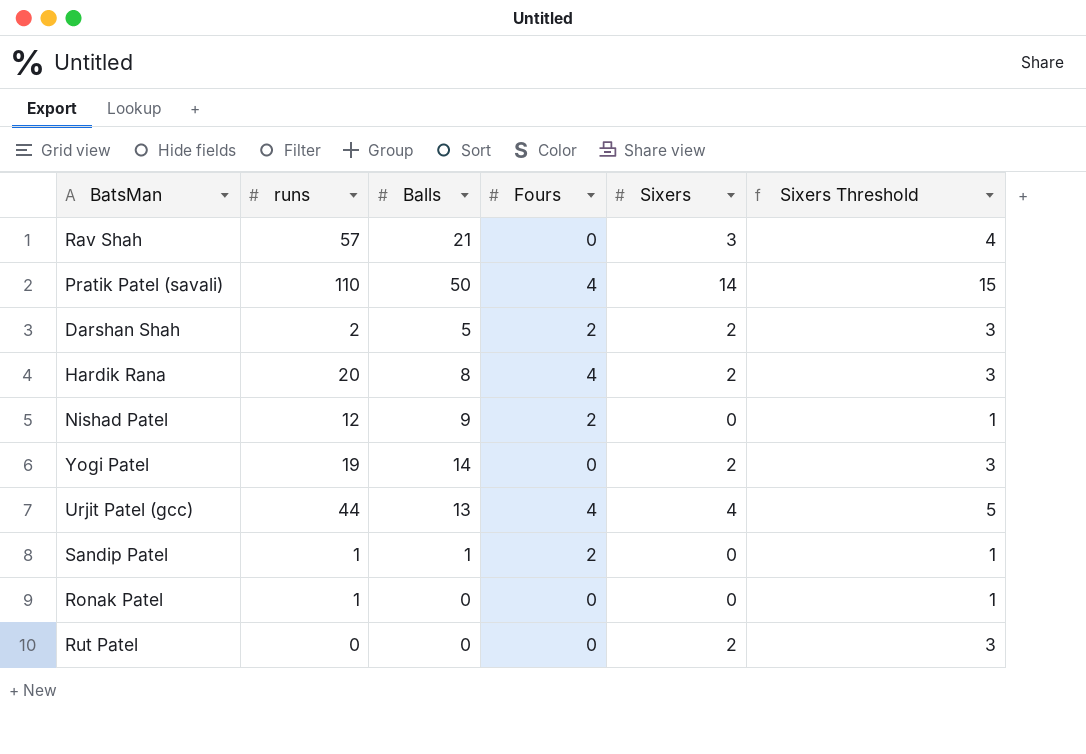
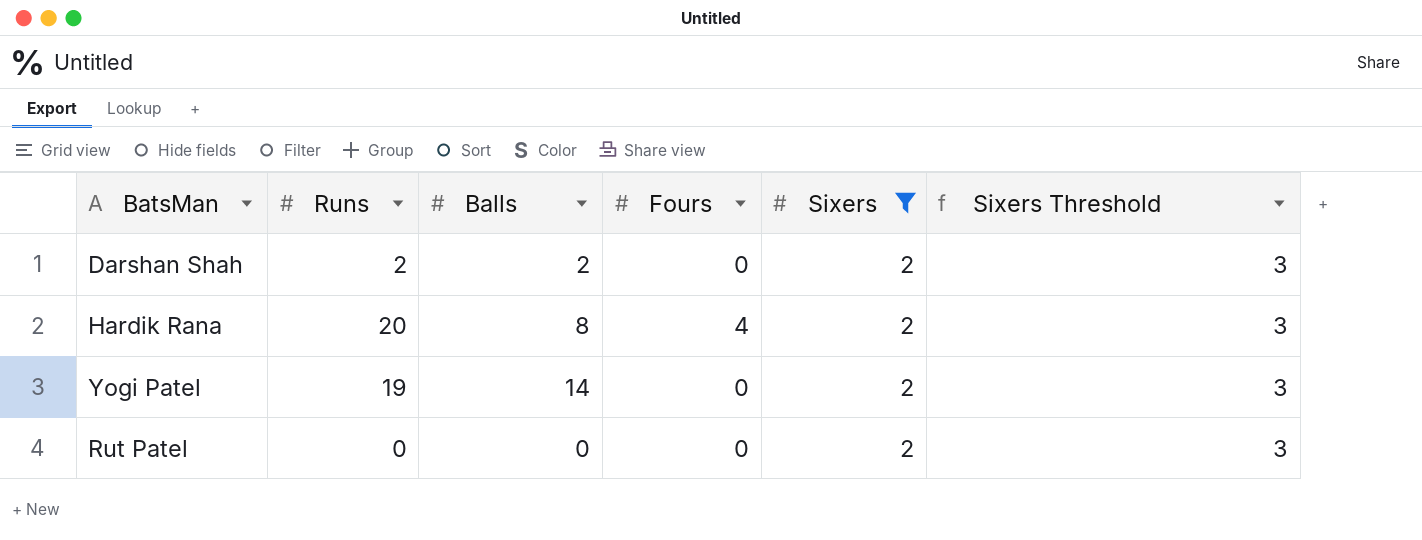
filter: none -> Sixers = 2
column name: runs -> Runs
Darshan Shah | Balls: 5 -> 2
Darshan Shah | Fours: 2 -> 0

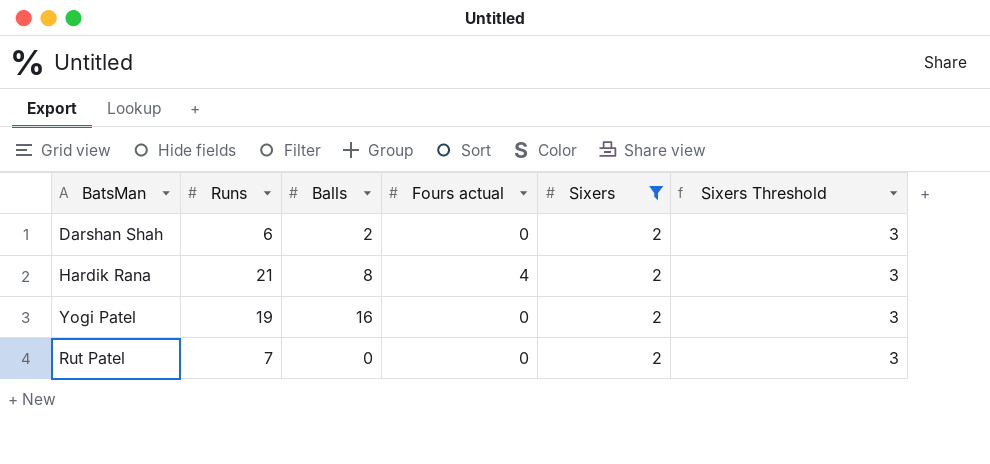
column name: Fours -> Fours actual
Darshan Shah | Runs: 2 -> 6
Hardik Rana | Runs: 20 -> 21
Yogi Patel | Balls: 14 -> 16
Rut Patel | Runs: 0 -> 7

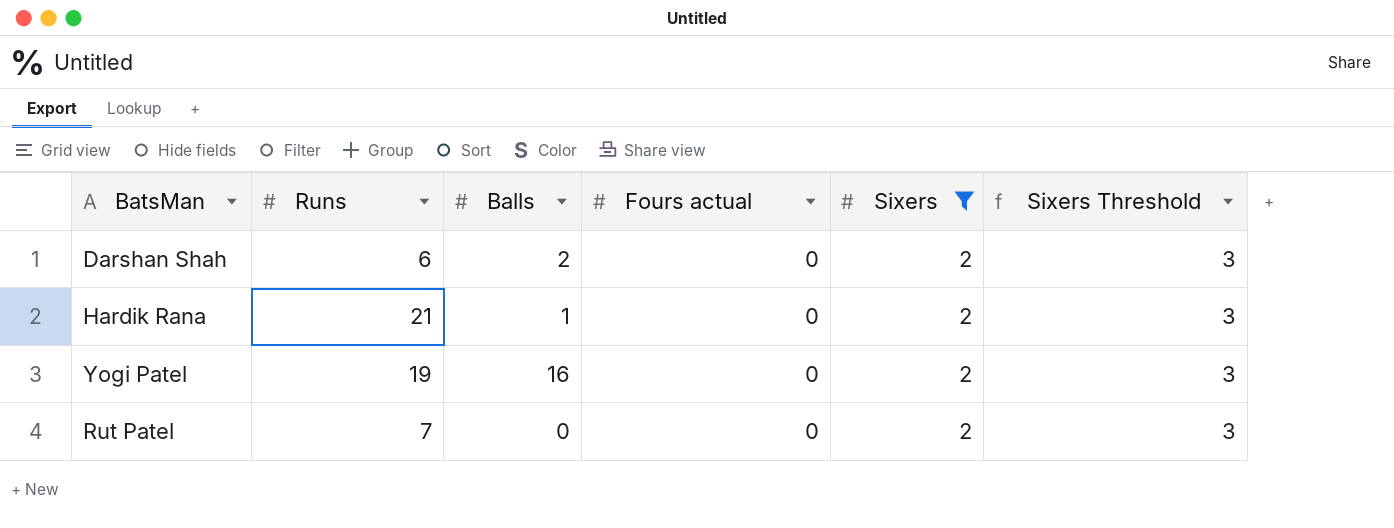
Hardik Rana | Balls: 8 -> 1
Hardik Rana | Fours actual: 4 -> 0

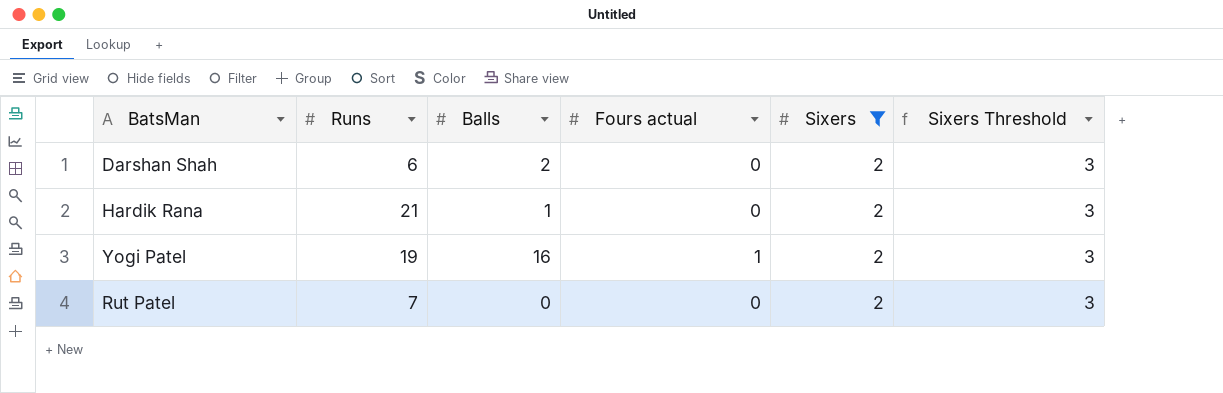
Yogi Patel | Fours actual: 0 -> 1

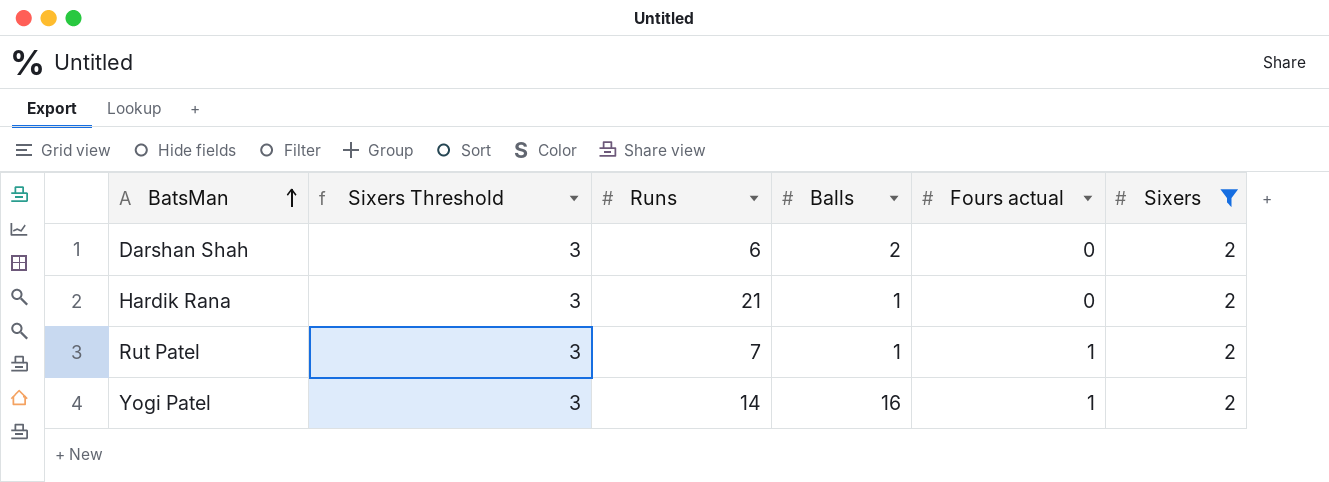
row order: none -> BatsMan ascending
column Sixers Threshold | position: 6 -> 2
Rut Patel | Balls: 0 -> 1
Rut Patel | Fours actual: 0 -> 1
Yogi Patel | Runs: 19 -> 14

